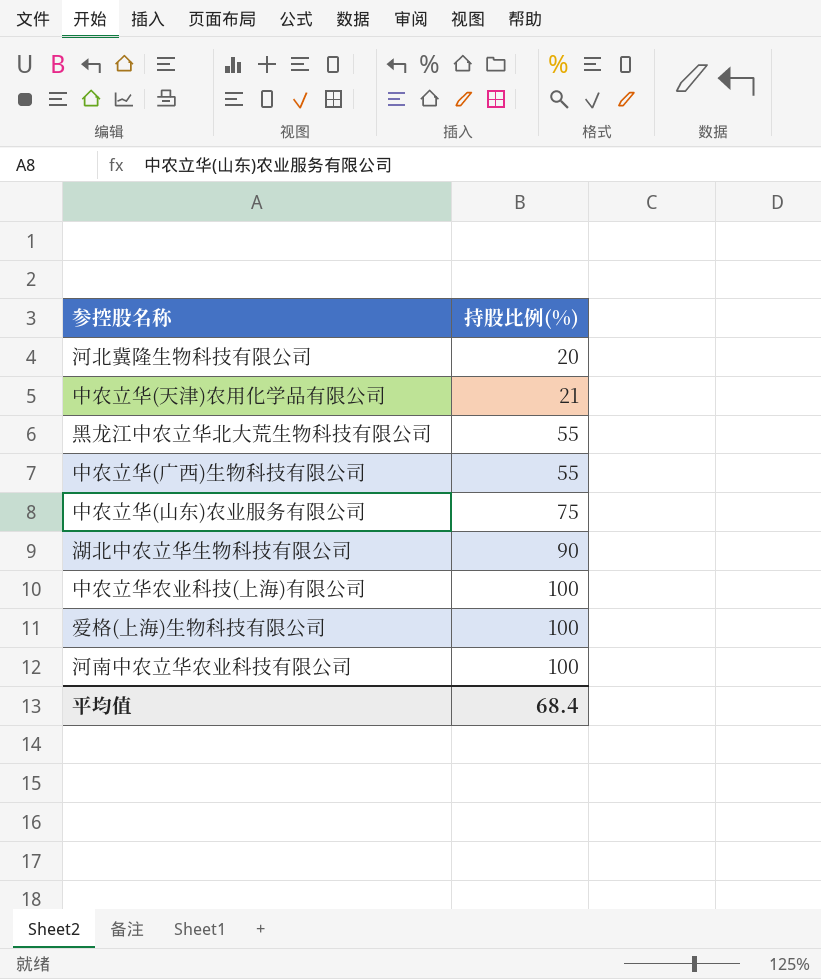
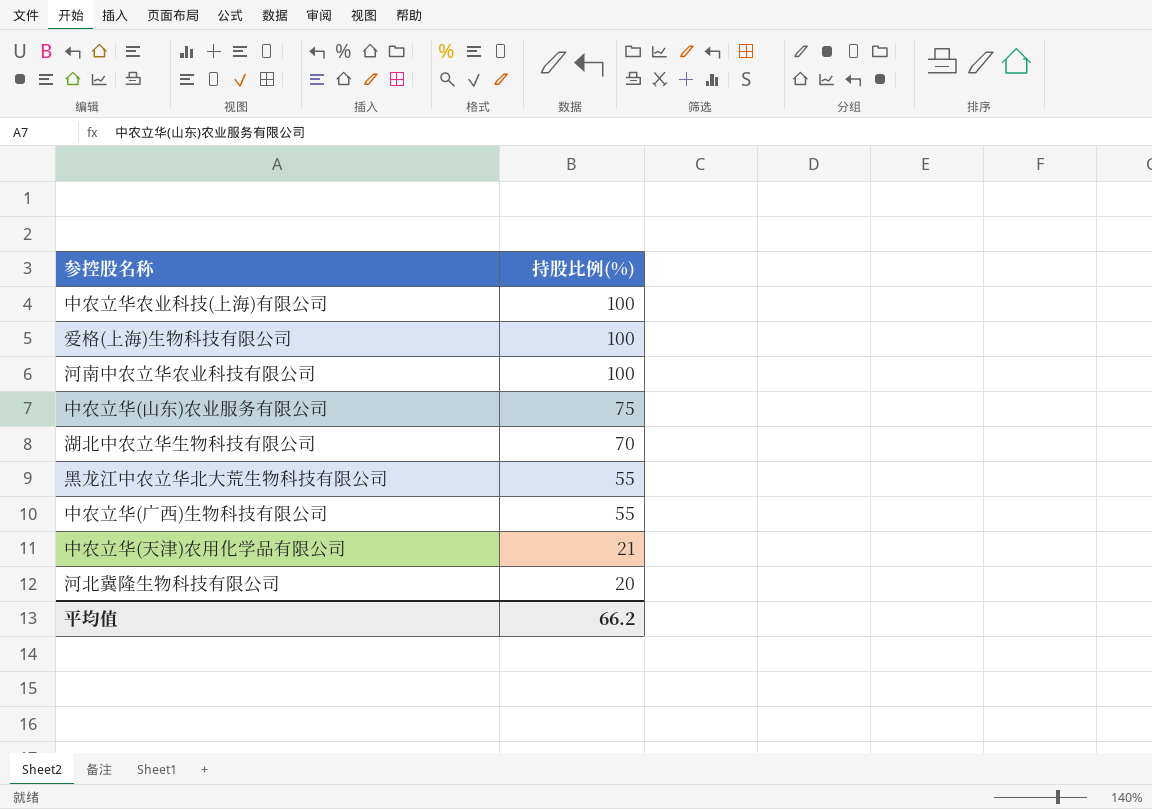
row order: 持股比例(%) ascending -> 持股比例(%) descending
湖北中农立华生物科技有限公司 | 持股比例(%): 90 -> 70
平均值 | 持股比例(%): 68.4 -> 66.2

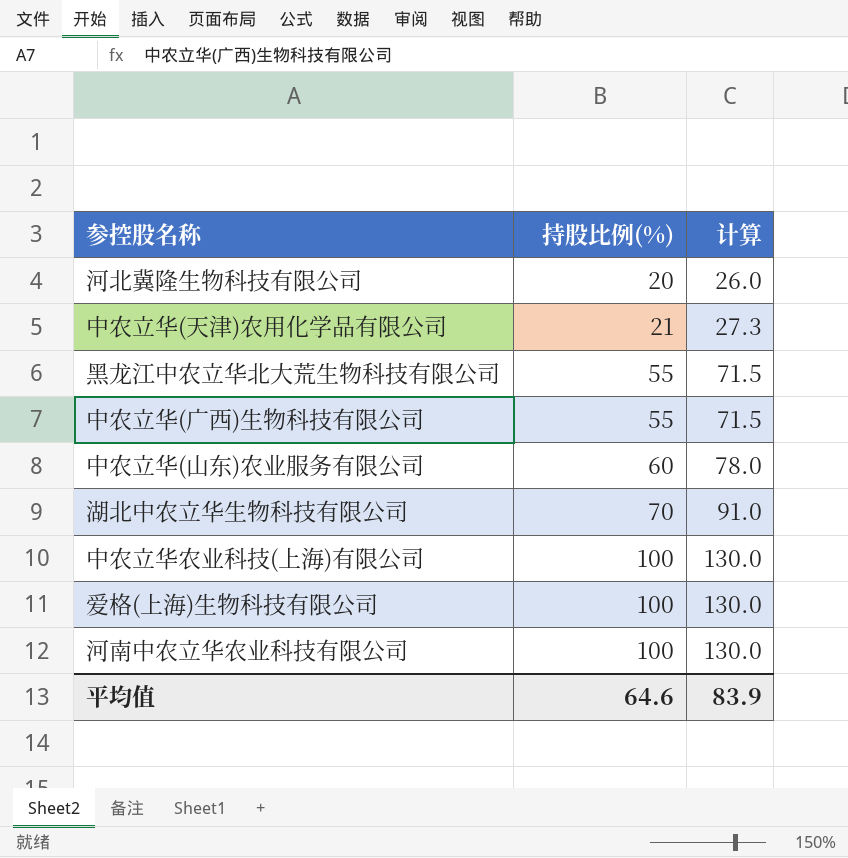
row order: 持股比例(%) descending -> 持股比例(%) ascending
column 计算 | formula: none -> [持股比例(%)] * 1.3
中农立华(山东)农业服务有限公司 | 持股比例(%): 75 -> 60
平均值 | 持股比例(%): 66.2 -> 64.6

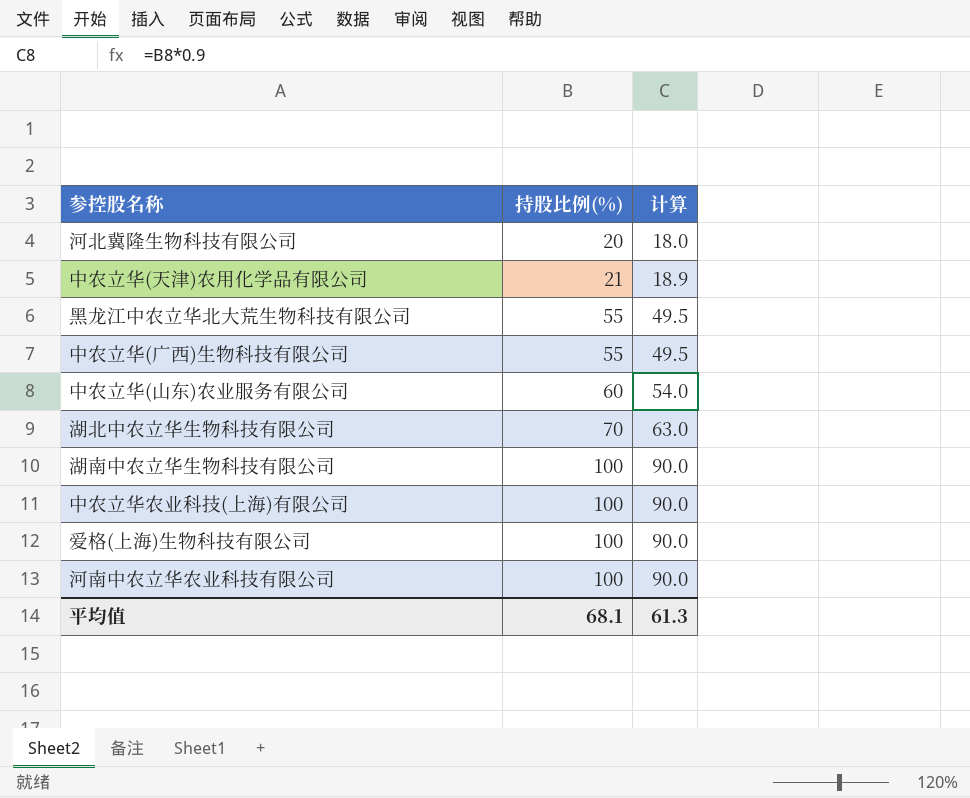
column 计算 | formula: [持股比例(%)] * 1.3 -> [持股比例(%)] * 0.9
row 湖南中农立华生物科技有限公司: none -> 100 | 90.0
平均值 | 持股比例(%): 64.6 -> 68.1
平均值 | 计算: 83.9 -> 61.3

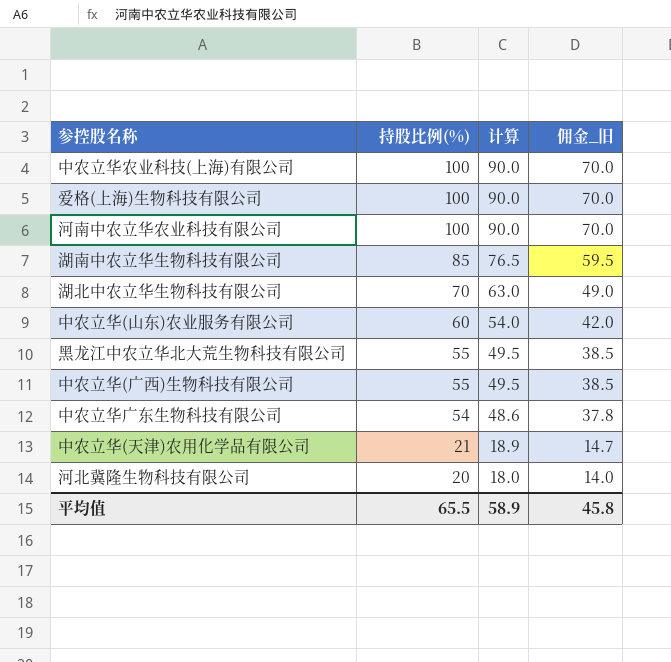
row order: 持股比例(%) ascending -> 持股比例(%) descending
column 佣金_旧 | formula: none -> [持股比例(%)] * 0.7
湖南中农立华生物科技有限公司 | 持股比例(%): 100 -> 85
湖南中农立华生物科技有限公司 | 计算: 90.0 -> 76.5
row 中农立华广东生物科技有限公司: none -> 54 | 48.6 | 37.8
平均值 | 持股比例(%): 68.1 -> 65.5
平均值 | 计算: 61.3 -> 58.9

